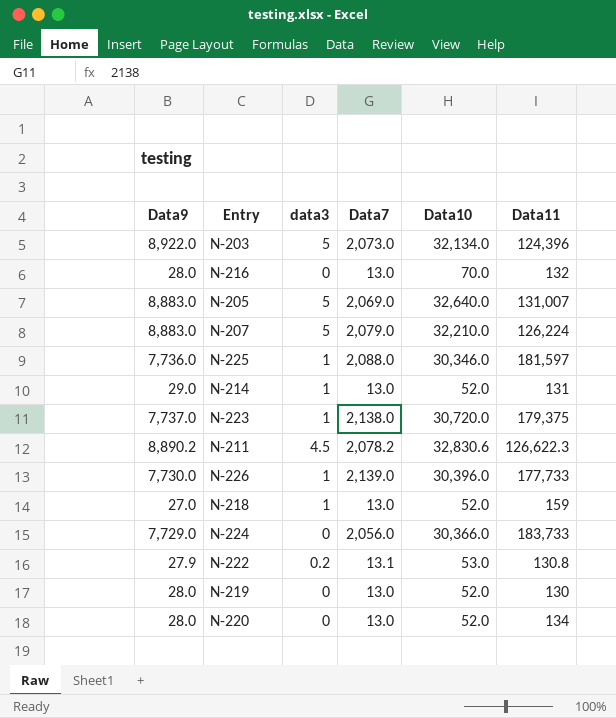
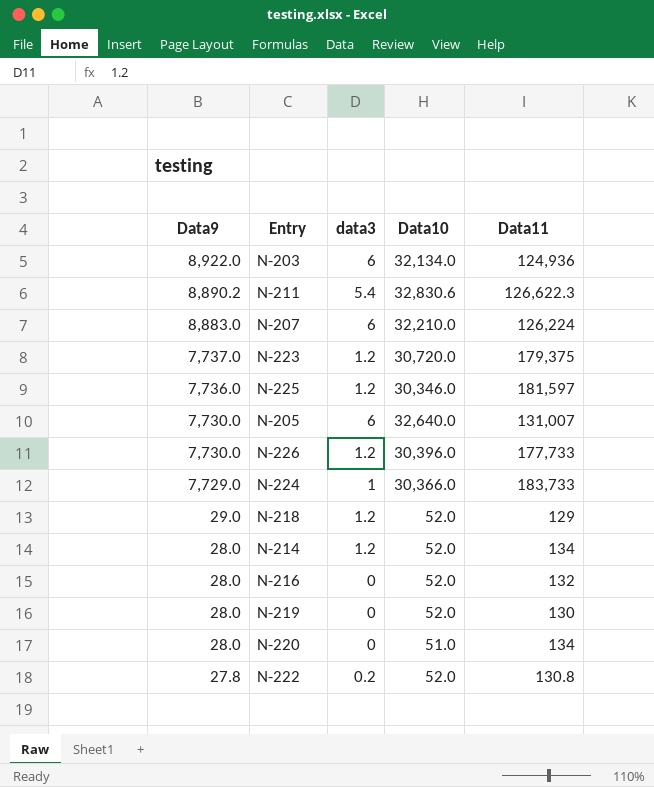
row order: none -> Data9 descending
column Data7 | position: 4 -> none
N-203 | data3: 5 -> 6
N-203 | Data11: 124,396 -> 124,936
N-211 | data3: 4.5 -> 5.4
N-207 | data3: 5 -> 6
N-223 | data3: 1 -> 1.2
N-225 | data3: 1 -> 1.2
N-205 | Data9: 8,883.0 -> 7,730.0
N-205 | data3: 5 -> 6
N-226 | data3: 1 -> 1.2
N-224 | data3: 0 -> 1
N-218 | Data9: 27.0 -> 29.0
N-218 | data3: 1 -> 1.2
N-218 | Data11: 159 -> 129
N-214 | Data9: 29.0 -> 28.0
N-214 | data3: 1 -> 1.2
N-214 | Data11: 131 -> 134
N-216 | Data10: 70.0 -> 52.0
N-220 | Data10: 52.0 -> 51.0
N-222 | Data9: 27.9 -> 27.8
N-222 | Data10: 53.0 -> 52.0

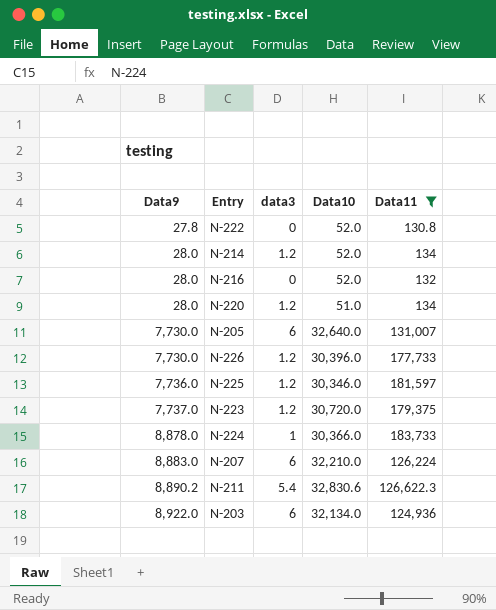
filter: none -> Data11 >= 130.8
row order: Data9 descending -> Data9 ascending
N-222 | data3: 0.2 -> 0
N-220 | data3: 0 -> 1.2
N-224 | Data9: 7,729.0 -> 8,878.0

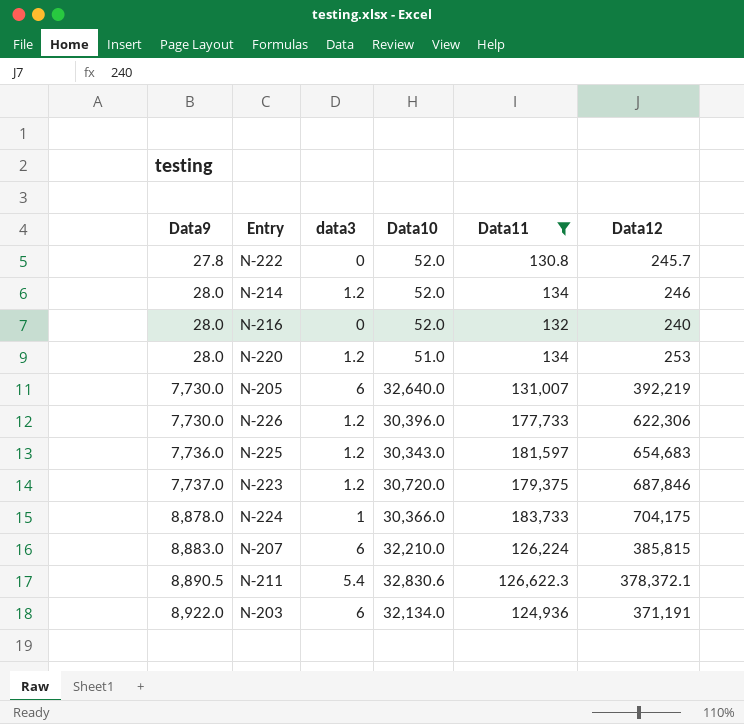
column Data12 | position: none -> 6
N-225 | Data10: 30,346.0 -> 30,343.0
N-211 | Data9: 8,890.2 -> 8,890.5

